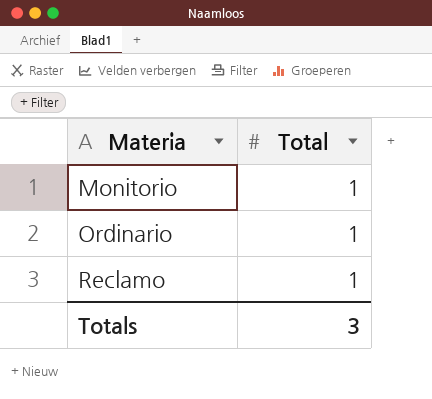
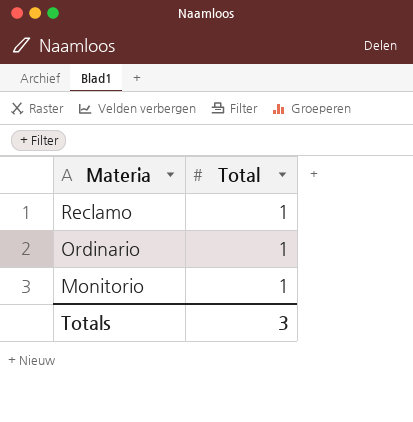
row order: Materia ascending -> Materia descending

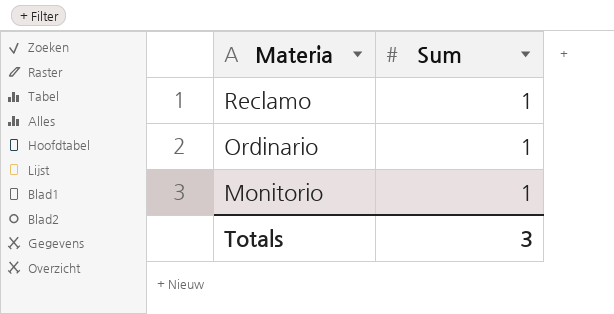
column name: Total -> Sum

